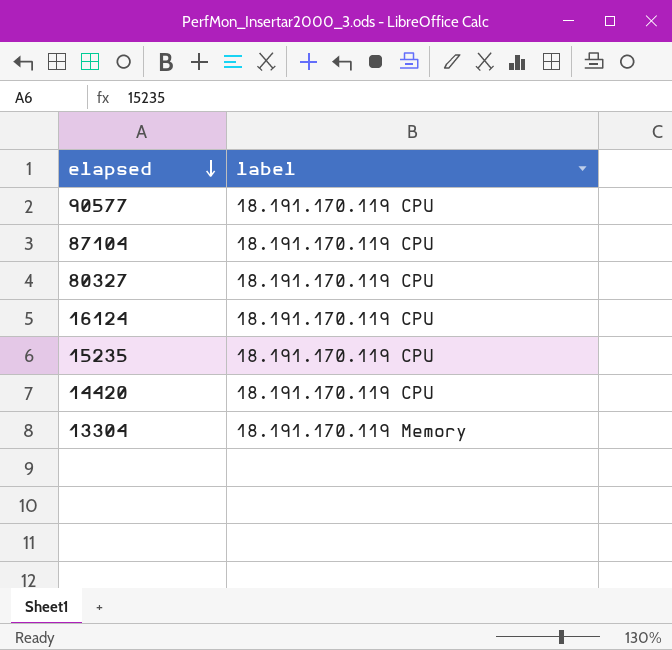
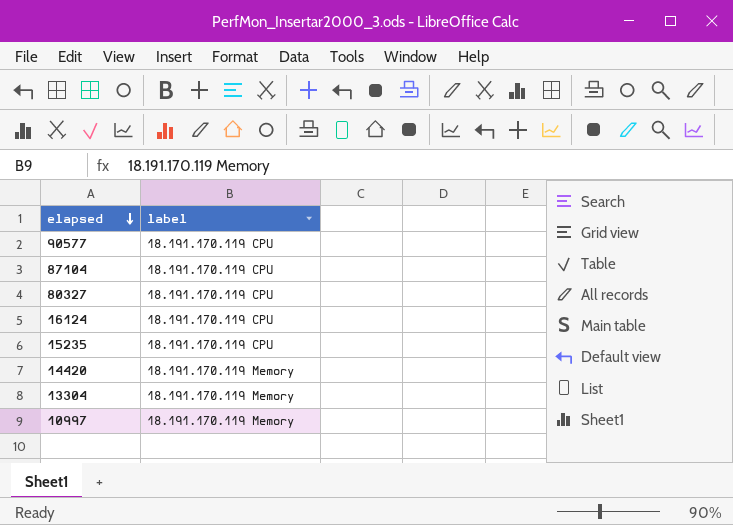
14420 | label: 18.191.170.119 CPU -> 18.191.170.119 Memory
row 10997: none -> 18.191.170.119 Memory

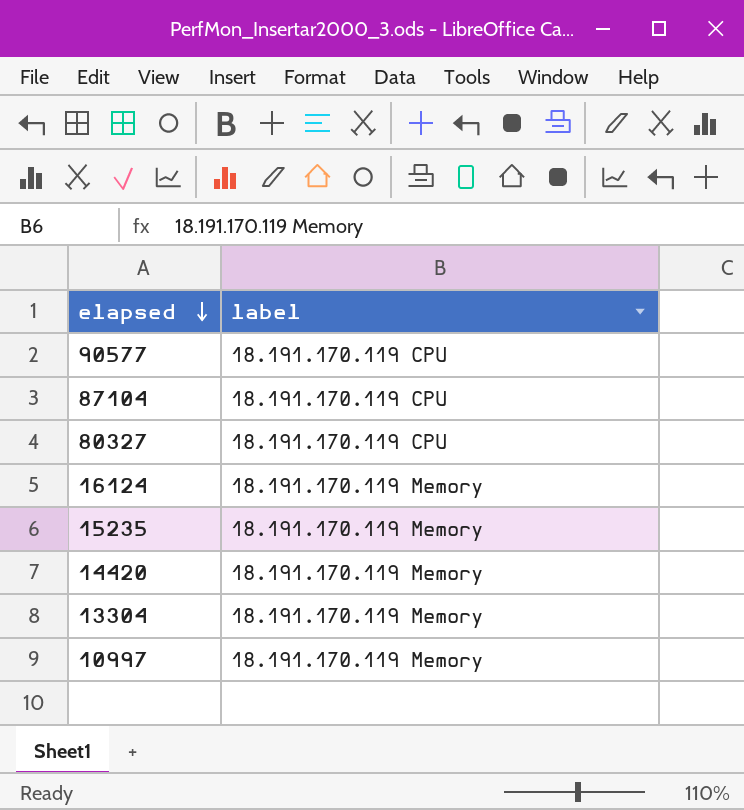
16124 | label: 18.191.170.119 CPU -> 18.191.170.119 Memory
15235 | label: 18.191.170.119 CPU -> 18.191.170.119 Memory

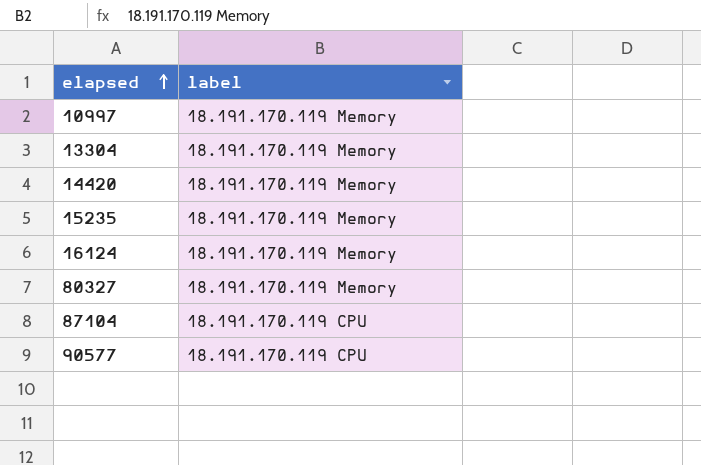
row order: elapsed descending -> elapsed ascending
80327 | label: 18.191.170.119 CPU -> 18.191.170.119 Memory

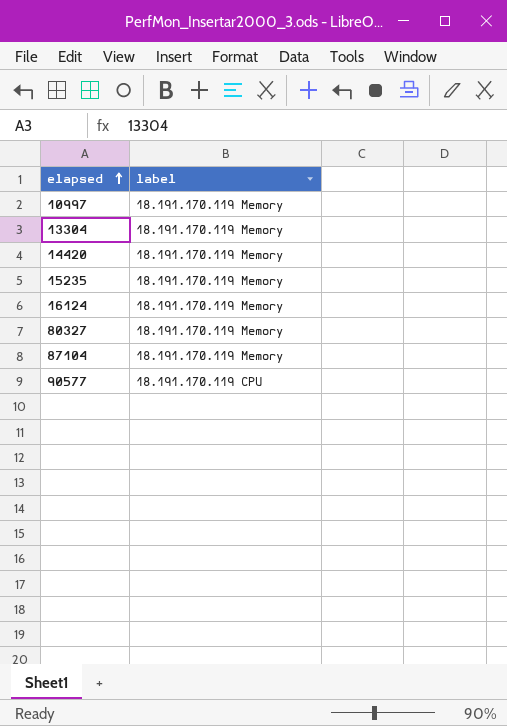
87104 | label: 18.191.170.119 CPU -> 18.191.170.119 Memory

